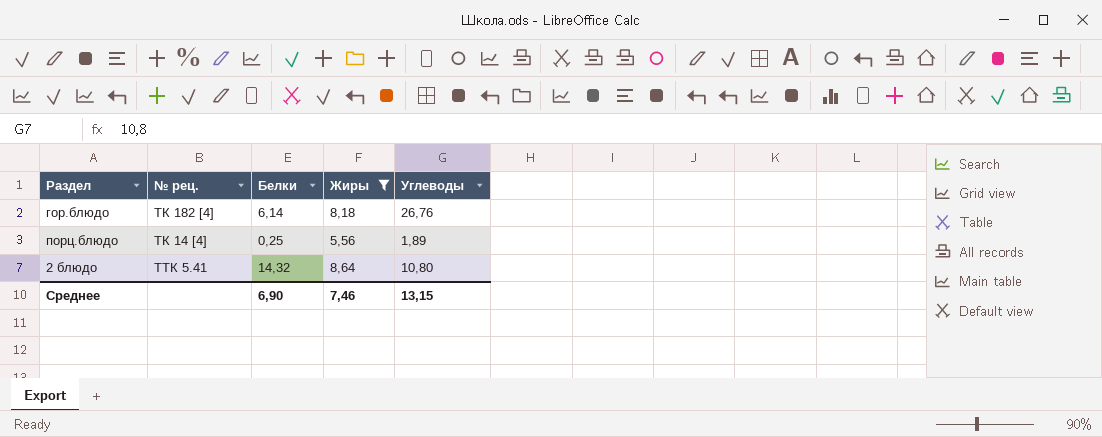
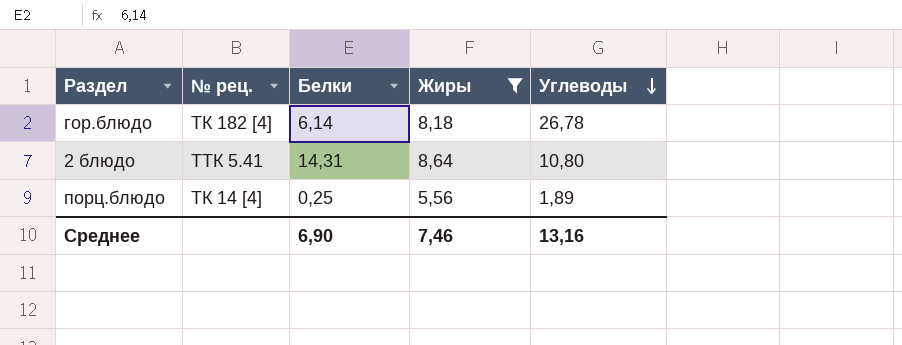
row order: none -> Углеводы descending
гор.блюдо | Углеводы: 26,76 -> 26,78
2 блюдо | Белки: 14,32 -> 14,31
Среднее | Углеводы: 13,15 -> 13,16

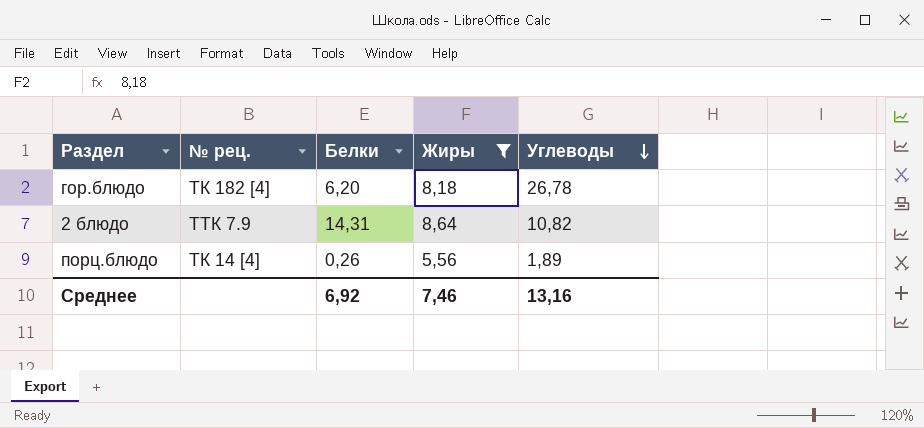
гор.блюдо | Белки: 6,14 -> 6,20
2 блюдо | № рец.: ТТК 5.41 -> ТТК 7.9
2 блюдо | Углеводы: 10,80 -> 10,82
порц.блюдо | Белки: 0,25 -> 0,26
Среднее | Белки: 6,90 -> 6,92

